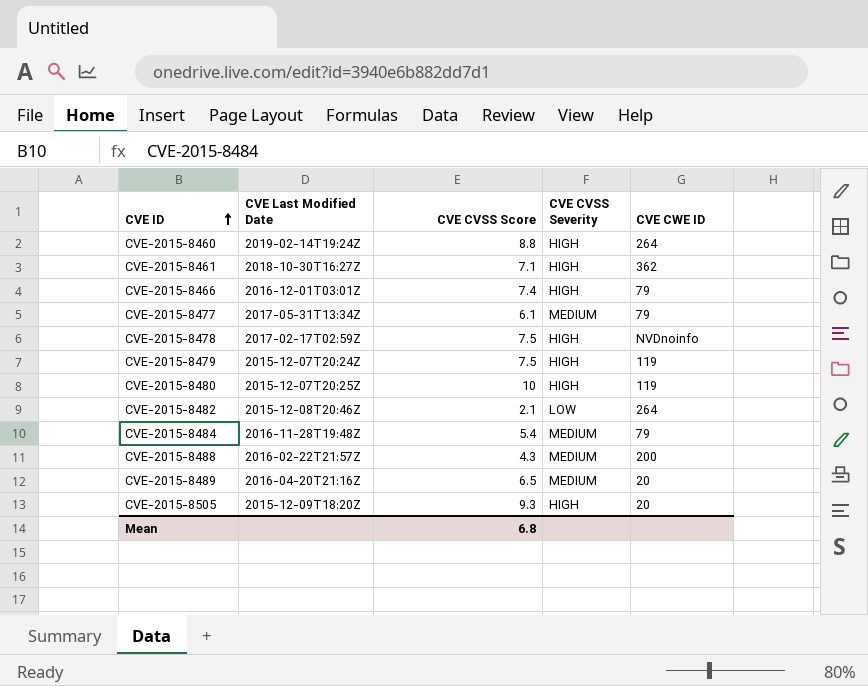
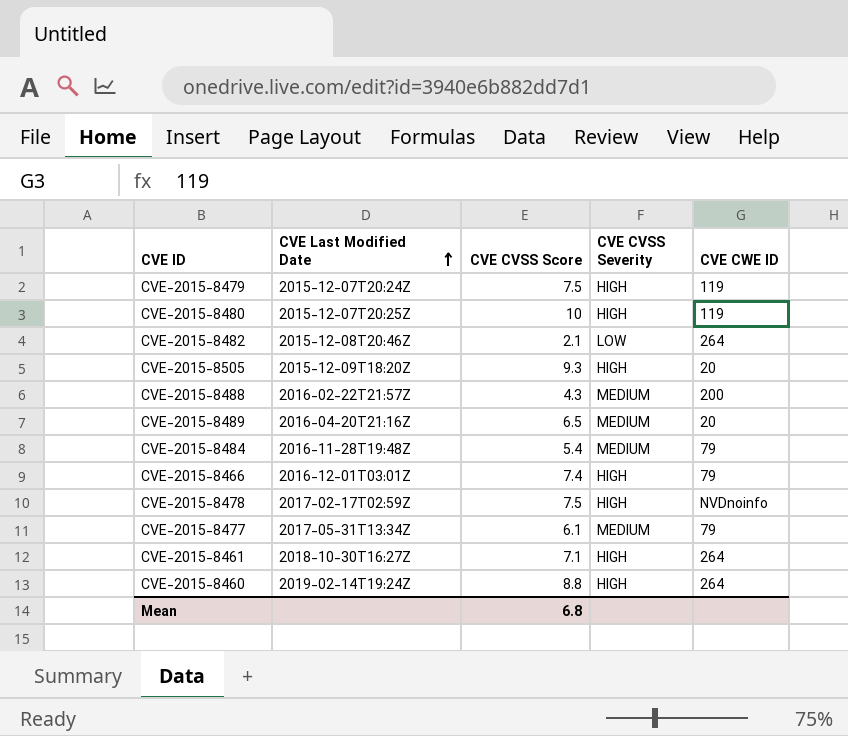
row order: CVE ID ascending -> CVE Last Modified Date ascending
CVE-2015-8461 | CVE CWE ID: 362 -> 264

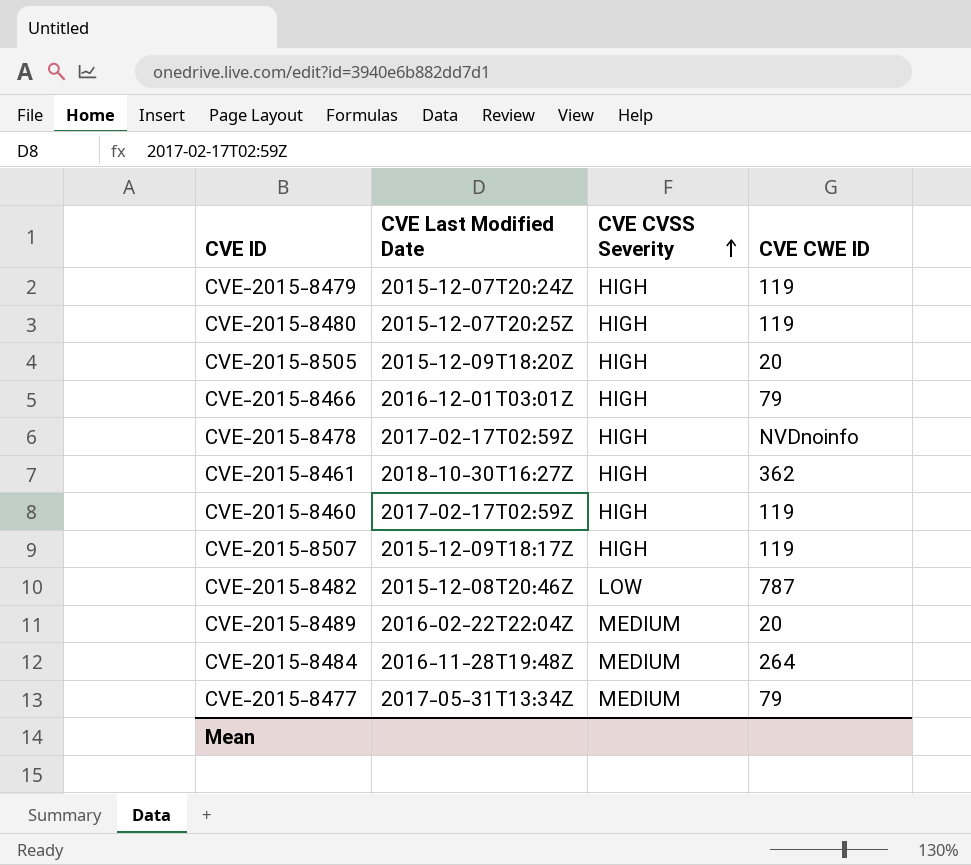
row order: CVE Last Modified Date ascending -> CVE CVSS Severity ascending
column CVE CVSS Score | position: 3 -> none
row CVE-2015-8488: 2016-02-22T21:57Z | 4.3 | MEDIUM | 200 -> none
CVE-2015-8461 | CVE CWE ID: 264 -> 362
CVE-2015-8460 | CVE Last Modified Date: 2019-02-14T19:24Z -> 2017-02-17T02:59Z
CVE-2015-8460 | CVE CWE ID: 264 -> 119
row CVE-2015-8507: none -> 2015-12-09T18:17Z | HIGH | 119
CVE-2015-8482 | CVE CWE ID: 264 -> 787
CVE-2015-8489 | CVE Last Modified Date: 2016-04-20T21:16Z -> 2016-02-22T22:04Z
CVE-2015-8484 | CVE CWE ID: 79 -> 264

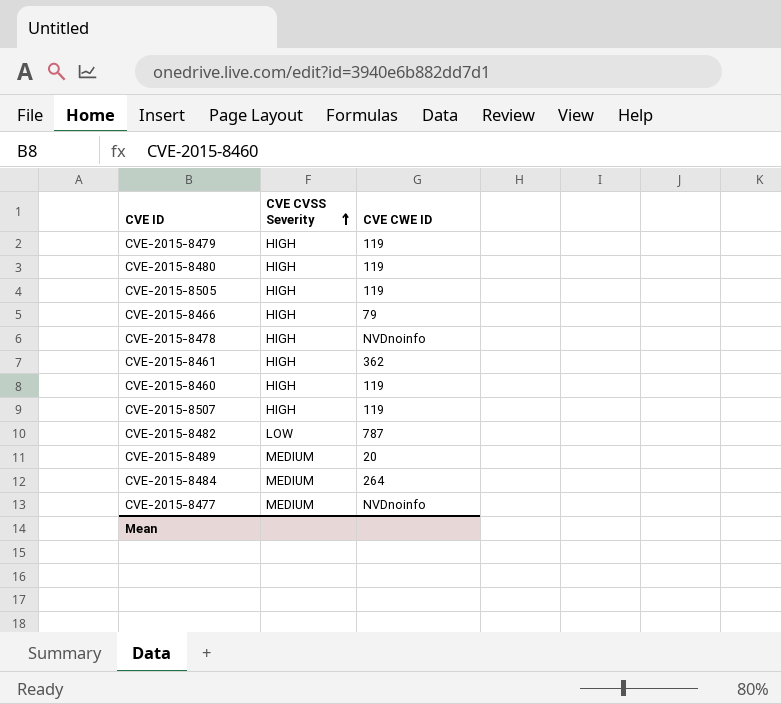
column CVE Last Modified Date | position: 2 -> none
CVE-2015-8505 | CVE CWE ID: 20 -> 119
CVE-2015-8477 | CVE CWE ID: 79 -> NVDnoinfo

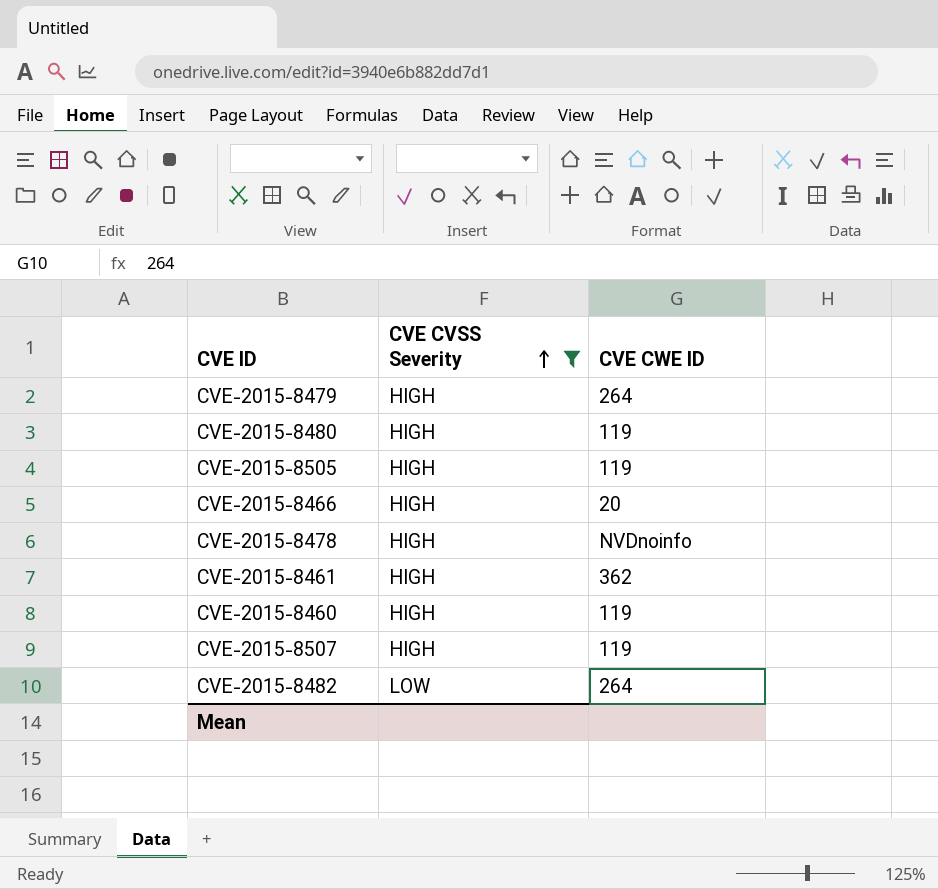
filter: none -> CVE CVSS Severity != MEDIUM
CVE-2015-8479 | CVE CWE ID: 119 -> 264
CVE-2015-8466 | CVE CWE ID: 79 -> 20
CVE-2015-8482 | CVE CWE ID: 787 -> 264

